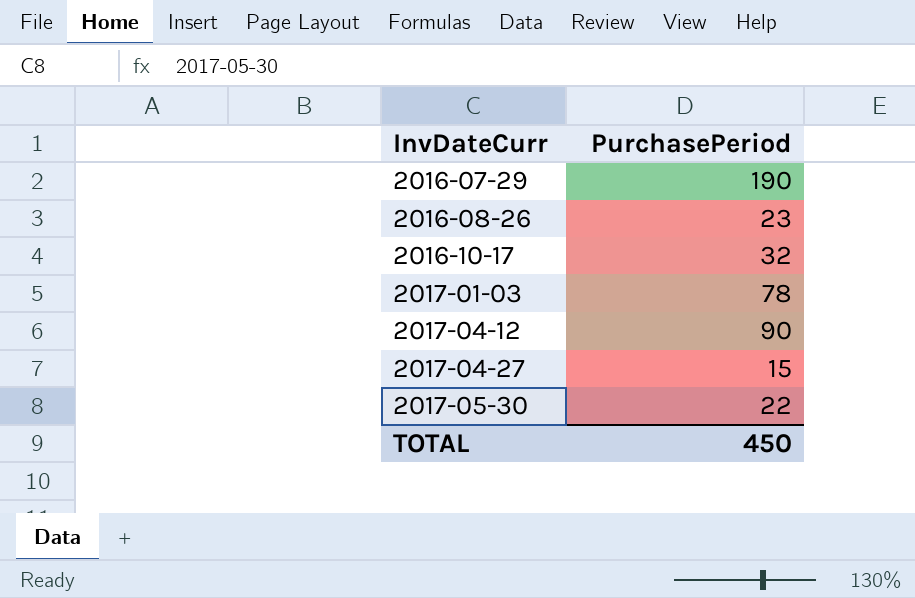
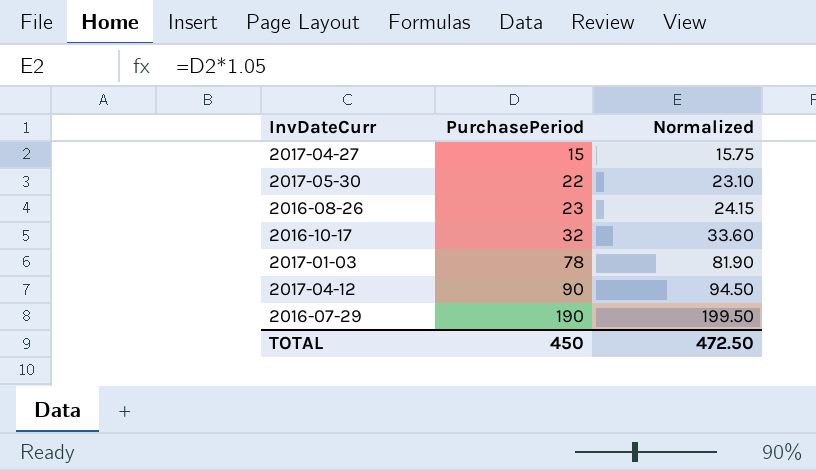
row order: InvDateCurr ascending -> PurchasePeriod ascending
column Normalized | formula: none -> [PurchasePeriod] * 1.05

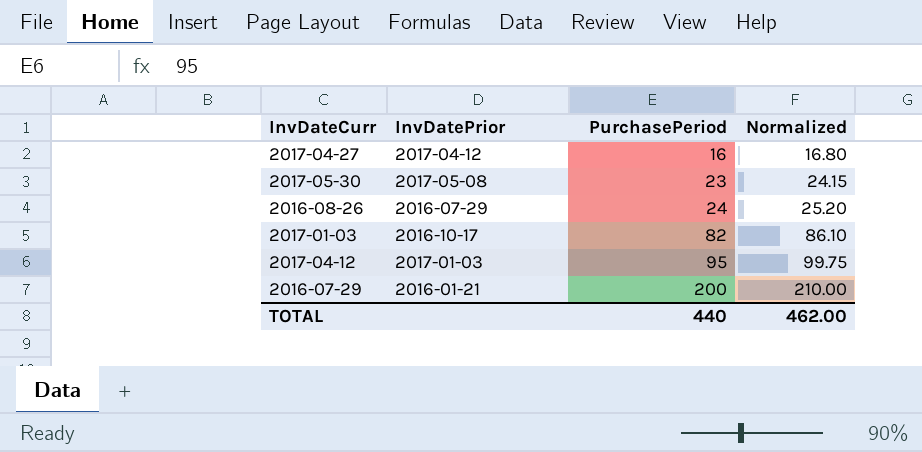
column InvDatePrior | position: none -> 2
row 2016-10-17: 32 | 33.60 -> none
2017-04-27 | PurchasePeriod: 15 -> 16
2017-04-27 | Normalized: 15.75 -> 16.80
2017-05-30 | PurchasePeriod: 22 -> 23
2017-05-30 | Normalized: 23.10 -> 24.15
2016-08-26 | PurchasePeriod: 23 -> 24
2016-08-26 | Normalized: 24.15 -> 25.20
2017-01-03 | PurchasePeriod: 78 -> 82
2017-01-03 | Normalized: 81.90 -> 86.10
2017-04-12 | PurchasePeriod: 90 -> 95
2017-04-12 | Normalized: 94.50 -> 99.75
2016-07-29 | PurchasePeriod: 190 -> 200
2016-07-29 | Normalized: 199.50 -> 210.00
TOTAL | PurchasePeriod: 450 -> 440
TOTAL | Normalized: 472.50 -> 462.00

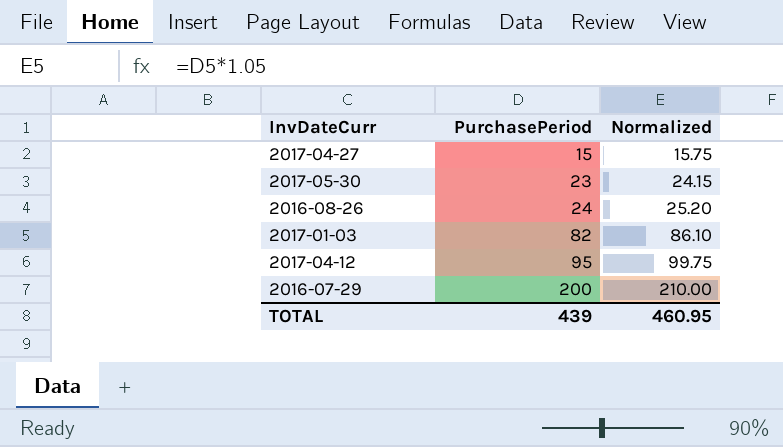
column InvDatePrior | position: 2 -> none
2017-04-27 | PurchasePeriod: 16 -> 15
2017-04-27 | Normalized: 16.80 -> 15.75
TOTAL | PurchasePeriod: 440 -> 439
TOTAL | Normalized: 462.00 -> 460.95

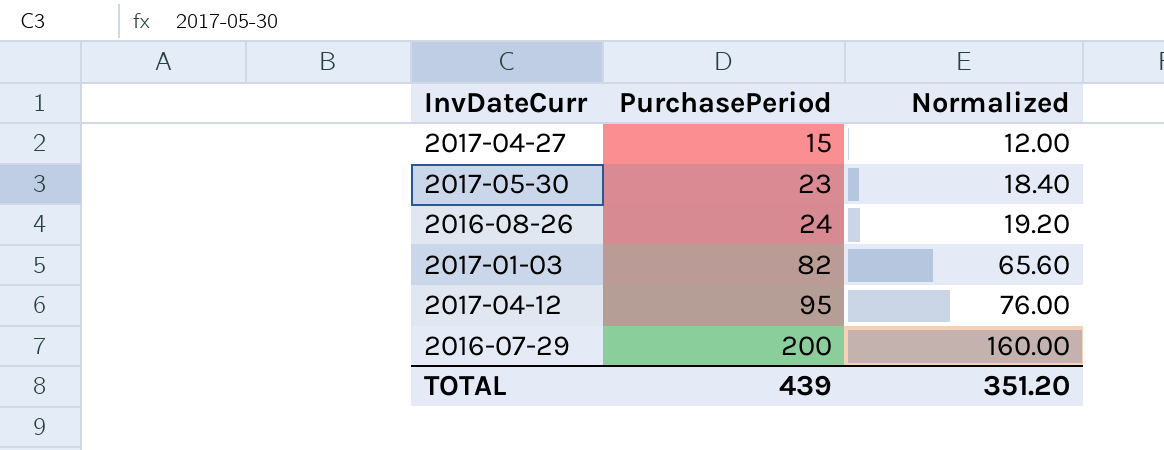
column Normalized | formula: [PurchasePeriod] * 1.05 -> [PurchasePeriod] * 0.8
TOTAL | Normalized: 460.95 -> 351.20

